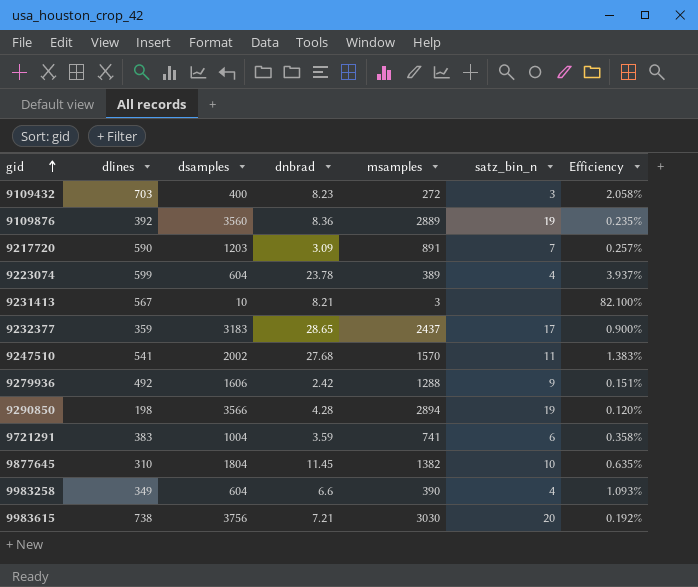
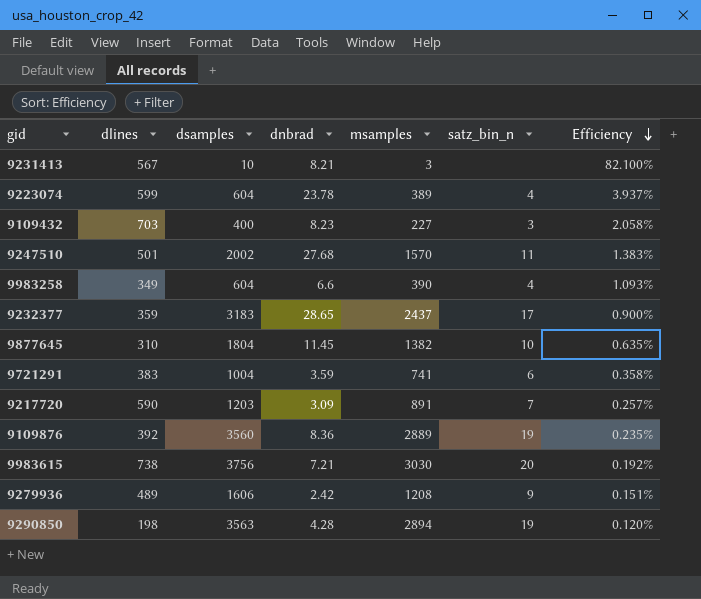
row order: gid ascending -> Efficiency descending
9109432 | msamples: 272 -> 227
9247510 | dlines: 541 -> 501
9279936 | dlines: 492 -> 489
9279936 | msamples: 1288 -> 1208
9290850 | dsamples: 3566 -> 3563

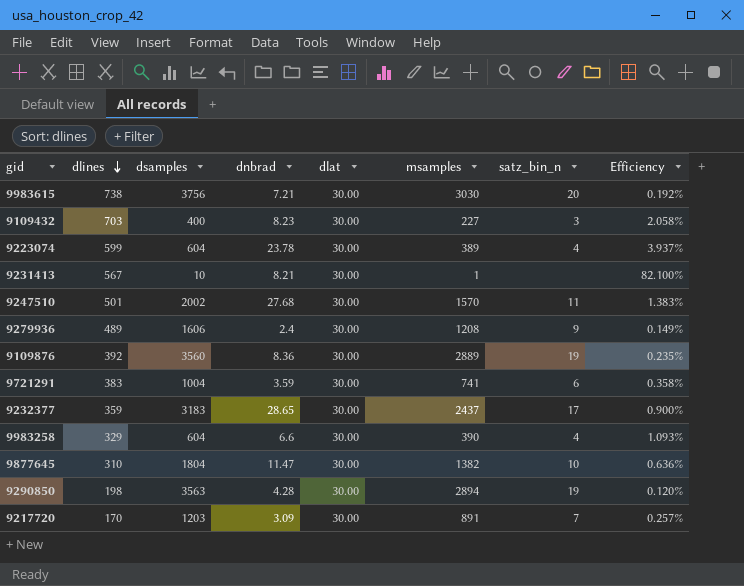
row order: Efficiency descending -> dlines descending
column dlat | position: none -> 5
9231413 | msamples: 3 -> 1
9279936 | dnbrad: 2.42 -> 2.4
9279936 | Efficiency: 0.151% -> 0.149%
9983258 | dlines: 349 -> 329
9877645 | dnbrad: 11.45 -> 11.47
9877645 | Efficiency: 0.635% -> 0.636%
9217720 | dlines: 590 -> 170

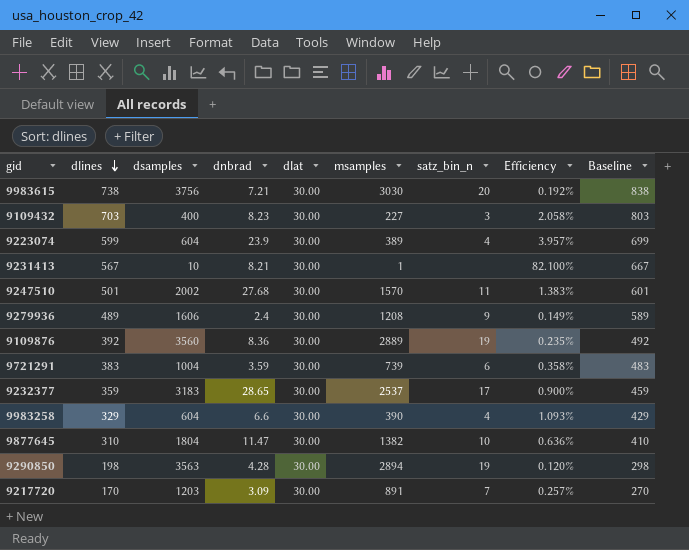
column Baseline | formula: none -> [dlines] + 100
9223074 | dnbrad: 23.78 -> 23.9
9223074 | Efficiency: 3.937% -> 3.957%
9721291 | msamples: 741 -> 739
9232377 | msamples: 2437 -> 2537

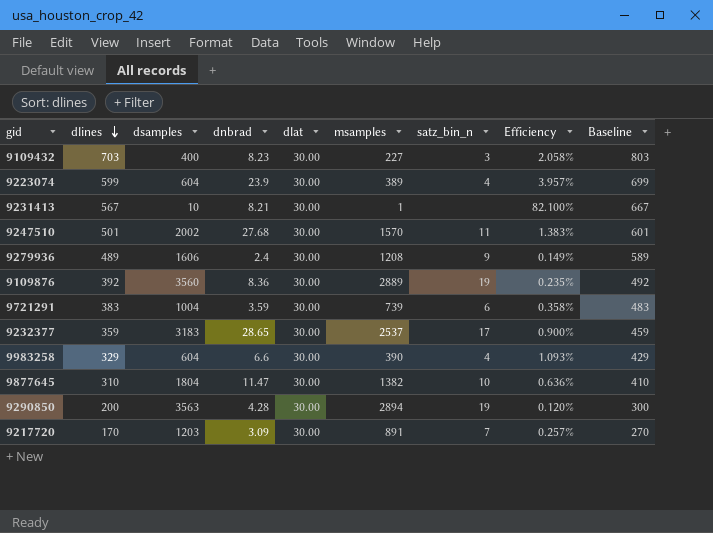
row 9983615: 738 | 3756 | 7.21 | 30.00 | 3030 | 20 | 0.192% | 838 -> none
9290850 | dlines: 198 -> 200
9290850 | Baseline: 298 -> 300

